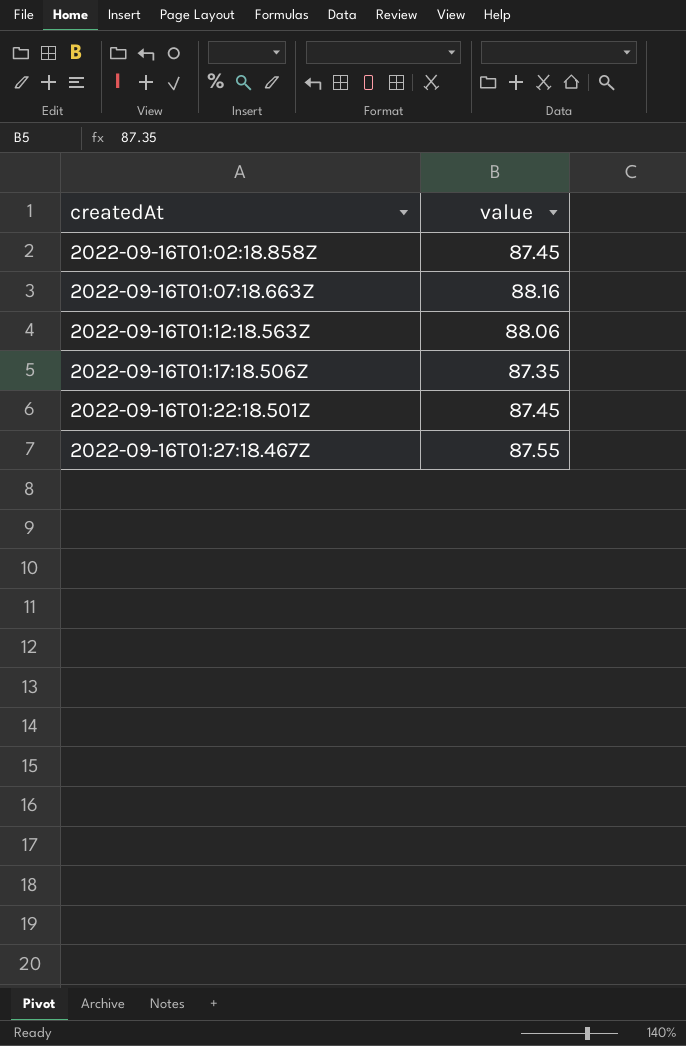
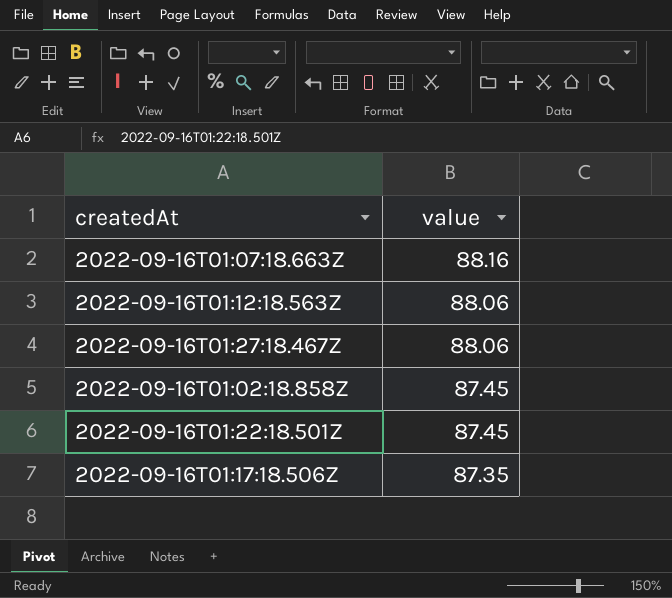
row order: createdAt ascending -> value descending
2022-09-16T01:27:18.467Z | value: 87.55 -> 88.06

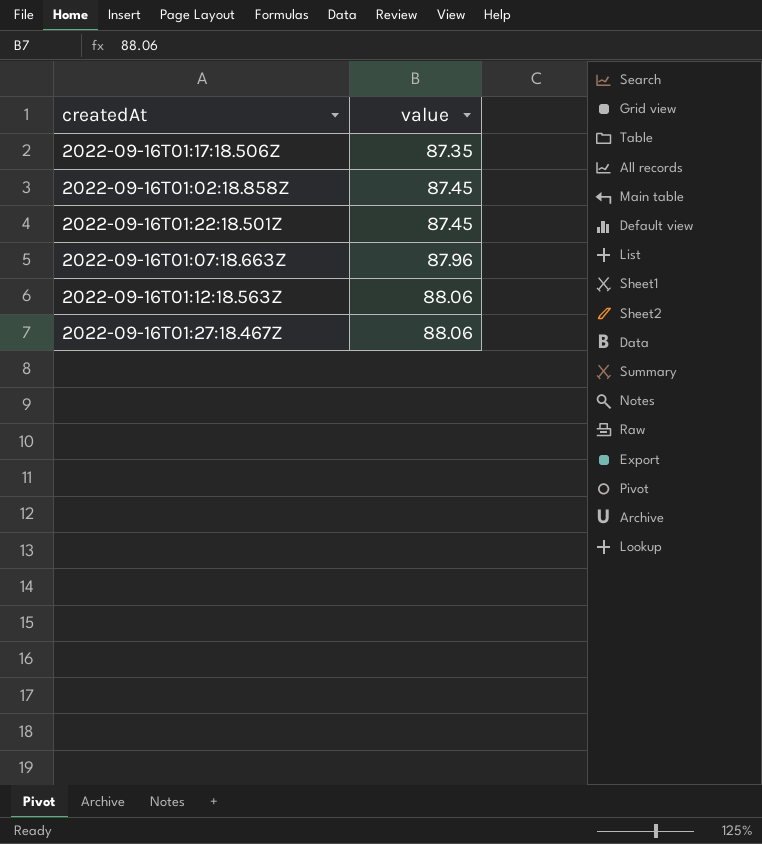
row order: value descending -> value ascending
2022-09-16T01:07:18.663Z | value: 88.16 -> 87.96

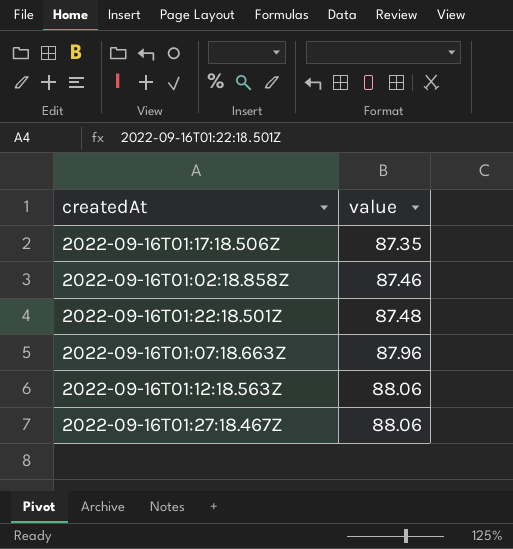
2022-09-16T01:02:18.858Z | value: 87.45 -> 87.46
2022-09-16T01:22:18.501Z | value: 87.45 -> 87.48

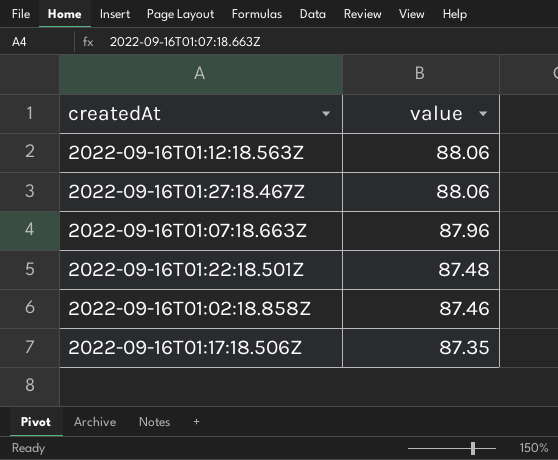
row order: value ascending -> value descending

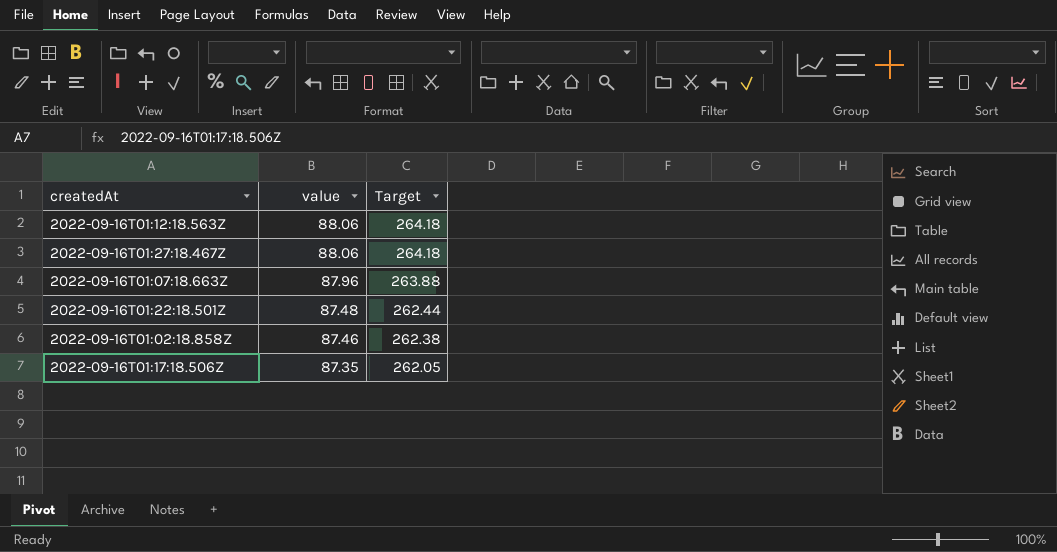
column Target | formula: none -> [value] * 3

